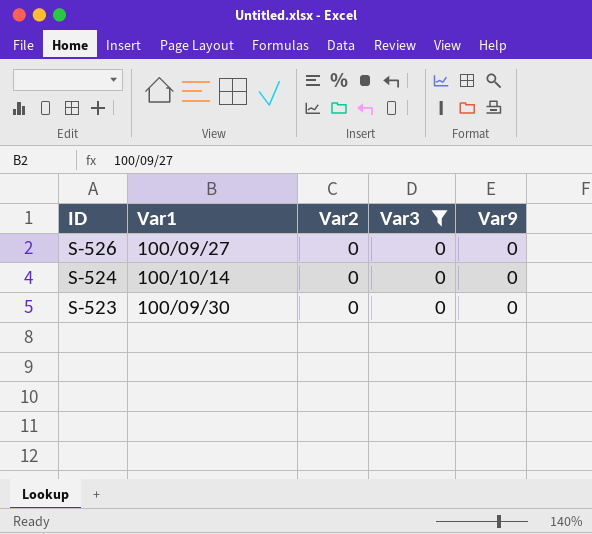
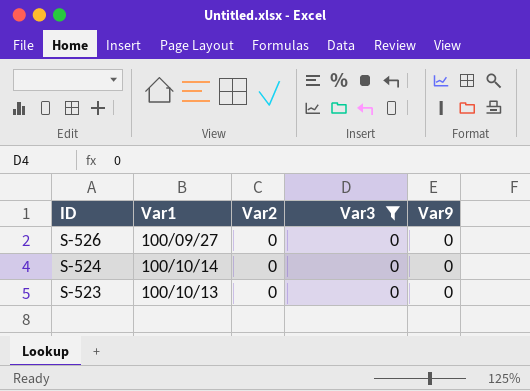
S-523 | Var1: 100/09/30 -> 100/10/13

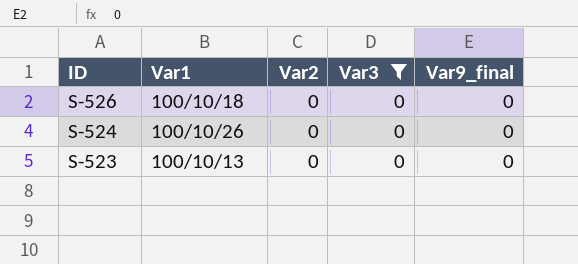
column name: Var9 -> Var9_final
S-526 | Var1: 100/09/27 -> 100/10/18
S-524 | Var1: 100/10/14 -> 100/10/26

